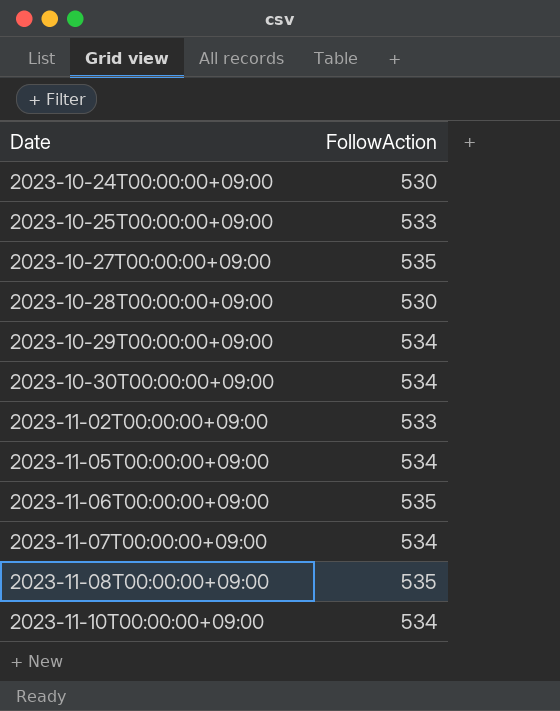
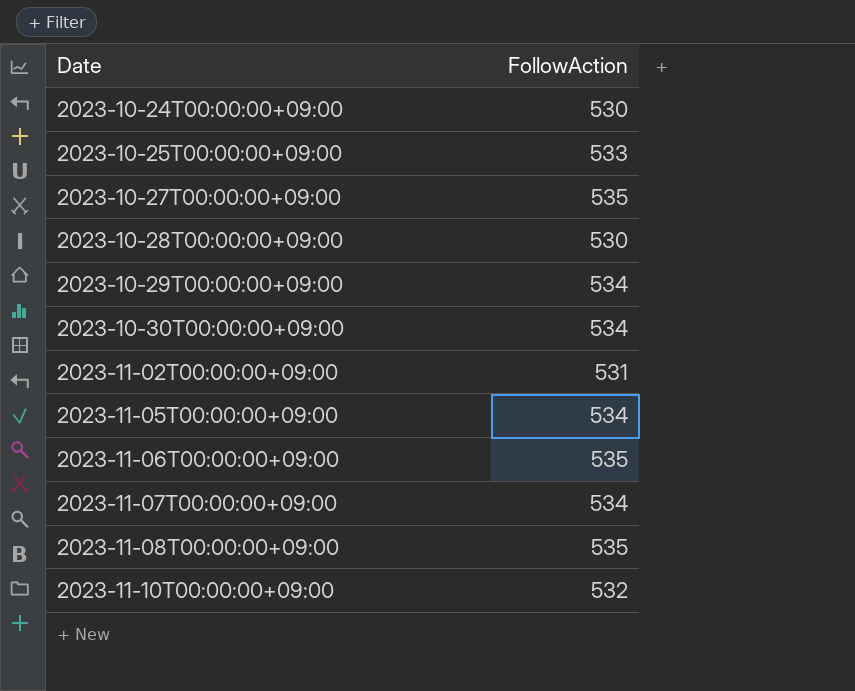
2023-11-02T00:00:00+09:00 | FollowAction: 533 -> 531
2023-11-10T00:00:00+09:00 | FollowAction: 534 -> 532

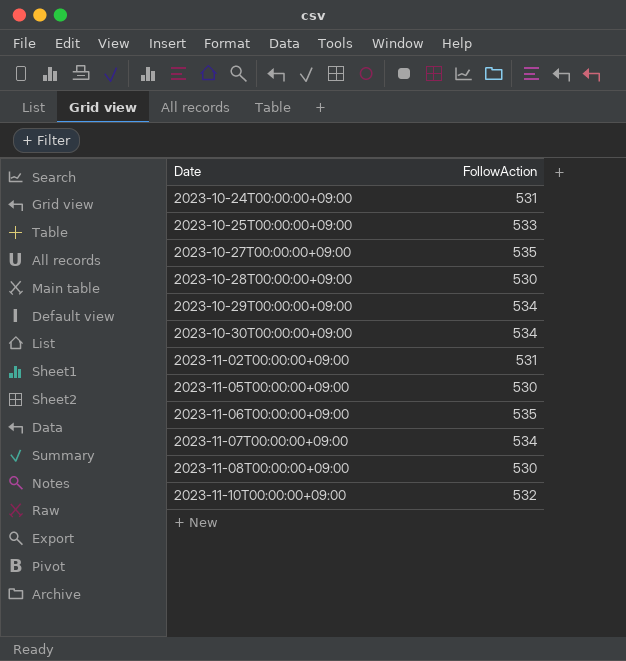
2023-10-24T00:00:00+09:00 | FollowAction: 530 -> 531
2023-11-05T00:00:00+09:00 | FollowAction: 534 -> 530
2023-11-08T00:00:00+09:00 | FollowAction: 535 -> 530

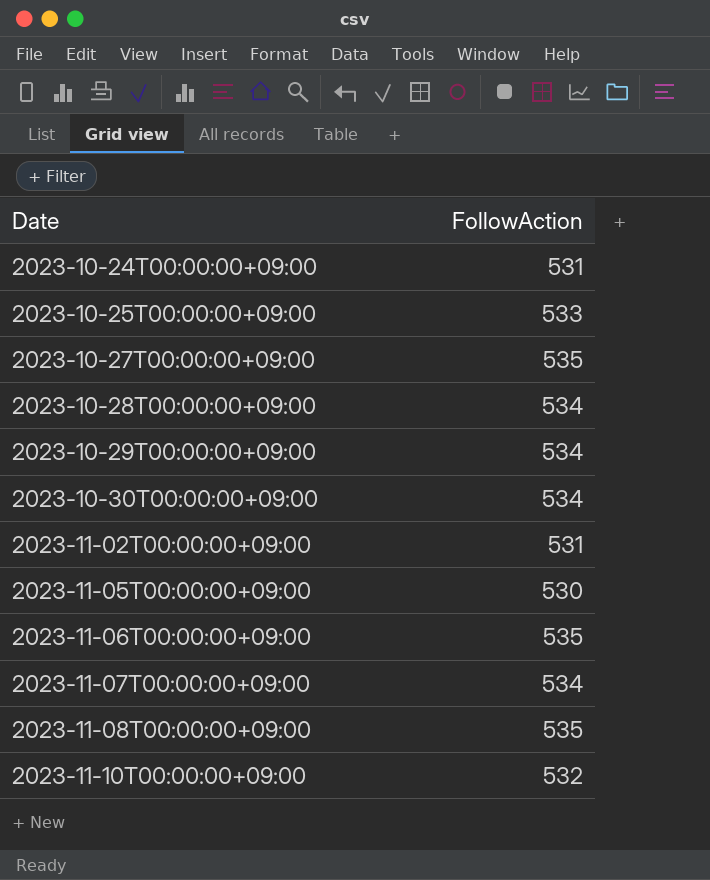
2023-10-28T00:00:00+09:00 | FollowAction: 530 -> 534
2023-11-08T00:00:00+09:00 | FollowAction: 530 -> 535

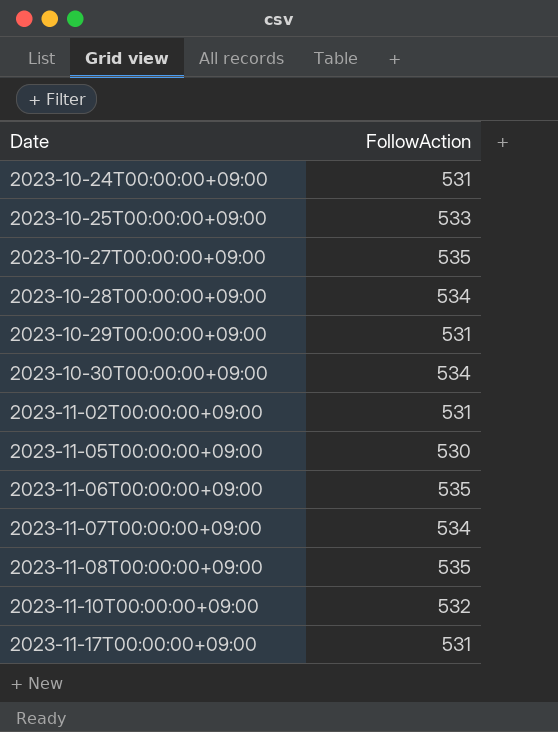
2023-10-29T00:00:00+09:00 | FollowAction: 534 -> 531
row 2023-11-17T00:00:00+09:00: none -> 531

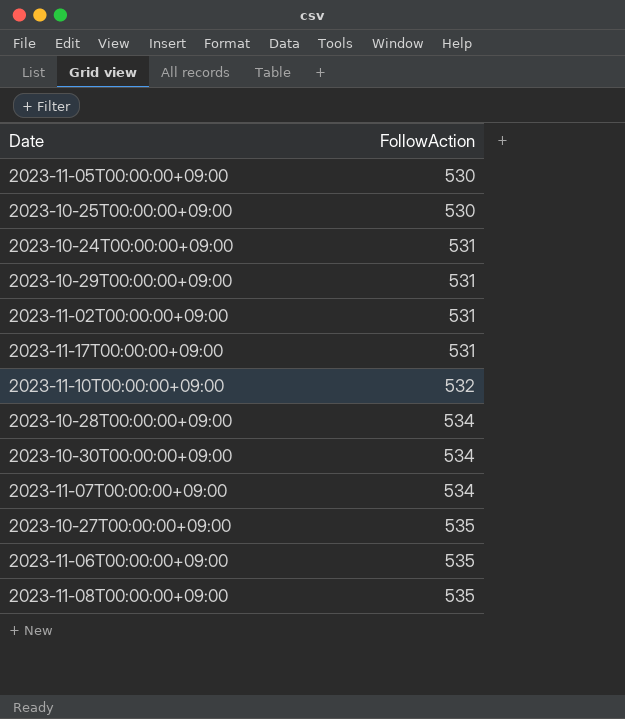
row order: Date ascending -> FollowAction ascending
2023-10-25T00:00:00+09:00 | FollowAction: 533 -> 530

